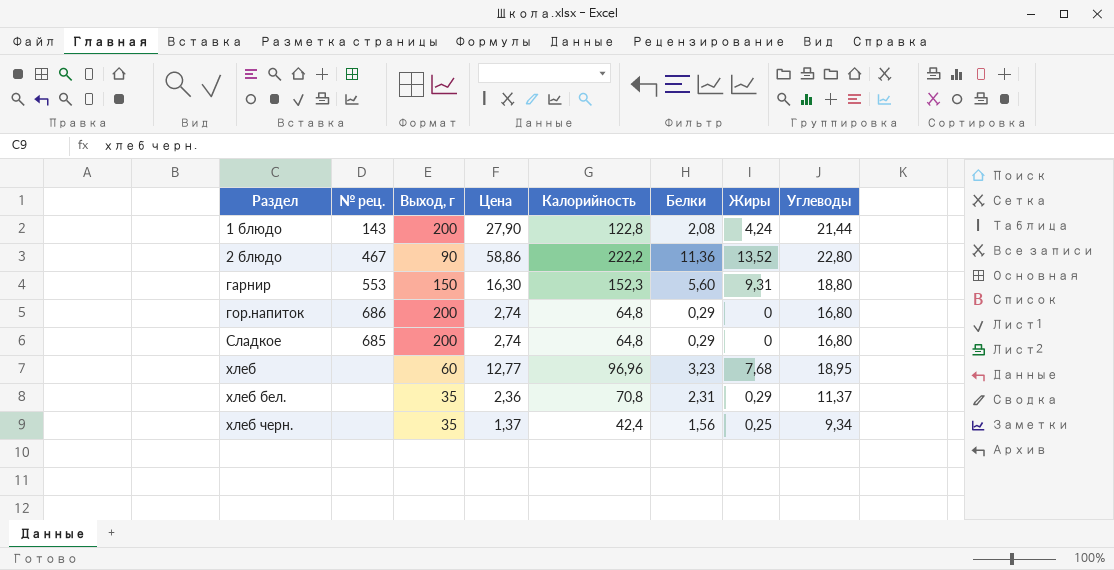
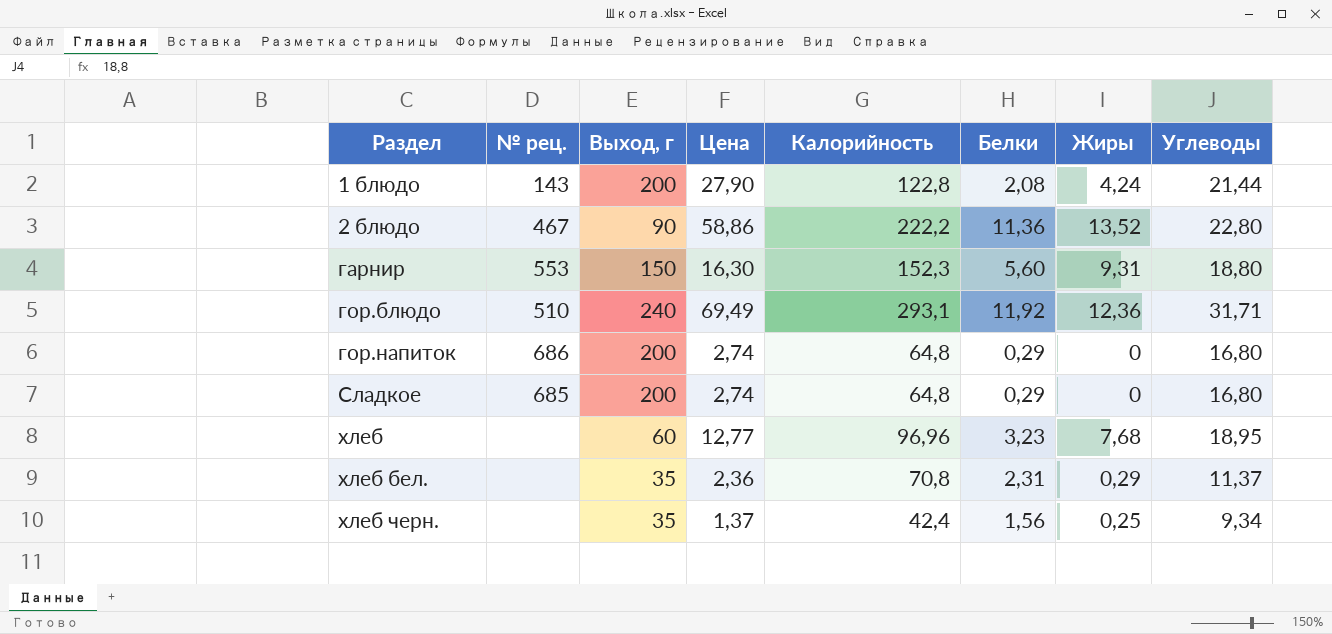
row гор.блюдо: none -> 510 | 240 | 69,49 | 293,1 | 11,92 | 12,36 | 31,71

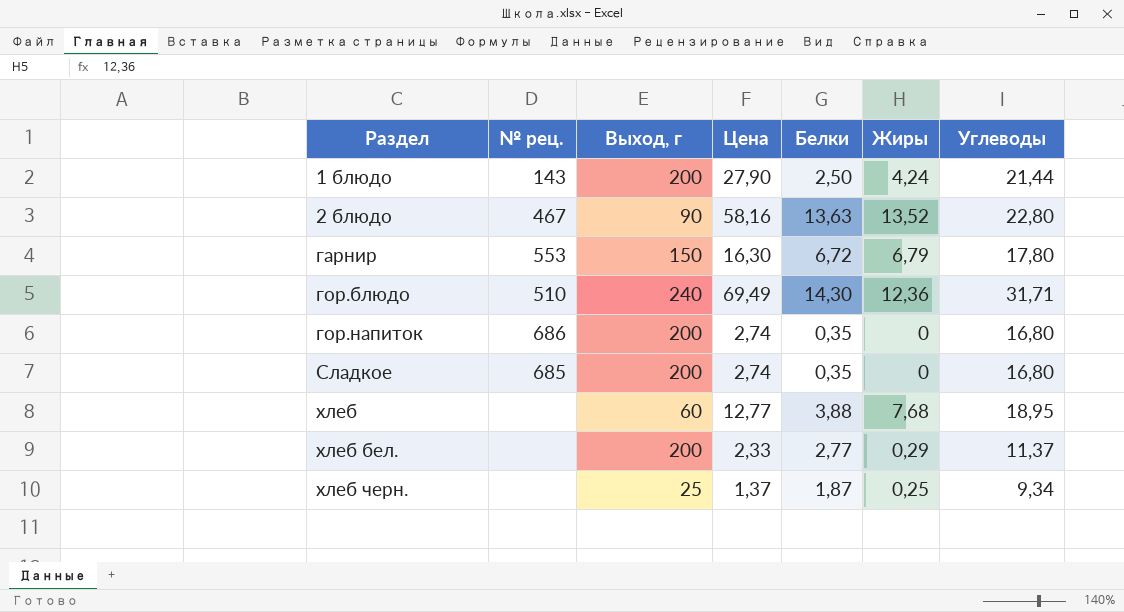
column Калорийность | position: 5 -> none
1 блюдо | Белки: 2,08 -> 2,50
2 блюдо | Цена: 58,86 -> 58,16
2 блюдо | Белки: 11,36 -> 13,63
гарнир | Белки: 5,60 -> 6,72
гарнир | Жиры: 9,31 -> 6,79
гарнир | Углеводы: 18,80 -> 17,80
гор.блюдо | Белки: 11,92 -> 14,30
гор.напиток | Белки: 0,29 -> 0,35
Сладкое | Белки: 0,29 -> 0,35
хлеб | Белки: 3,23 -> 3,88
хлеб бел. | Выход, г: 35 -> 200
хлеб бел. | Цена: 2,36 -> 2,33
хлеб бел. | Белки: 2,31 -> 2,77
хлеб черн. | Выход, г: 35 -> 25
хлеб черн. | Белки: 1,56 -> 1,87

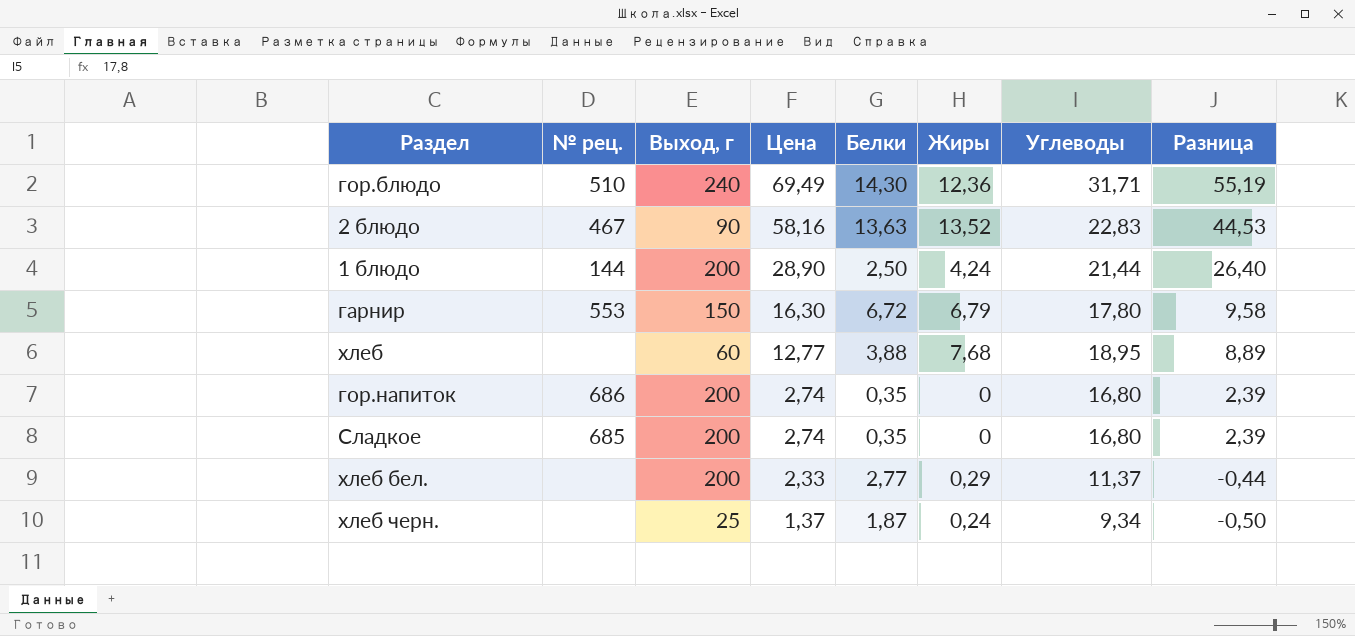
row order: Раздел ascending -> Цена descending
column Разница | formula: none -> [Цена] - [Белки]
2 блюдо | Углеводы: 22,80 -> 22,83
1 блюдо | № рец.: 143 -> 144
1 блюдо | Цена: 27,90 -> 28,90
хлеб черн. | Жиры: 0,25 -> 0,24

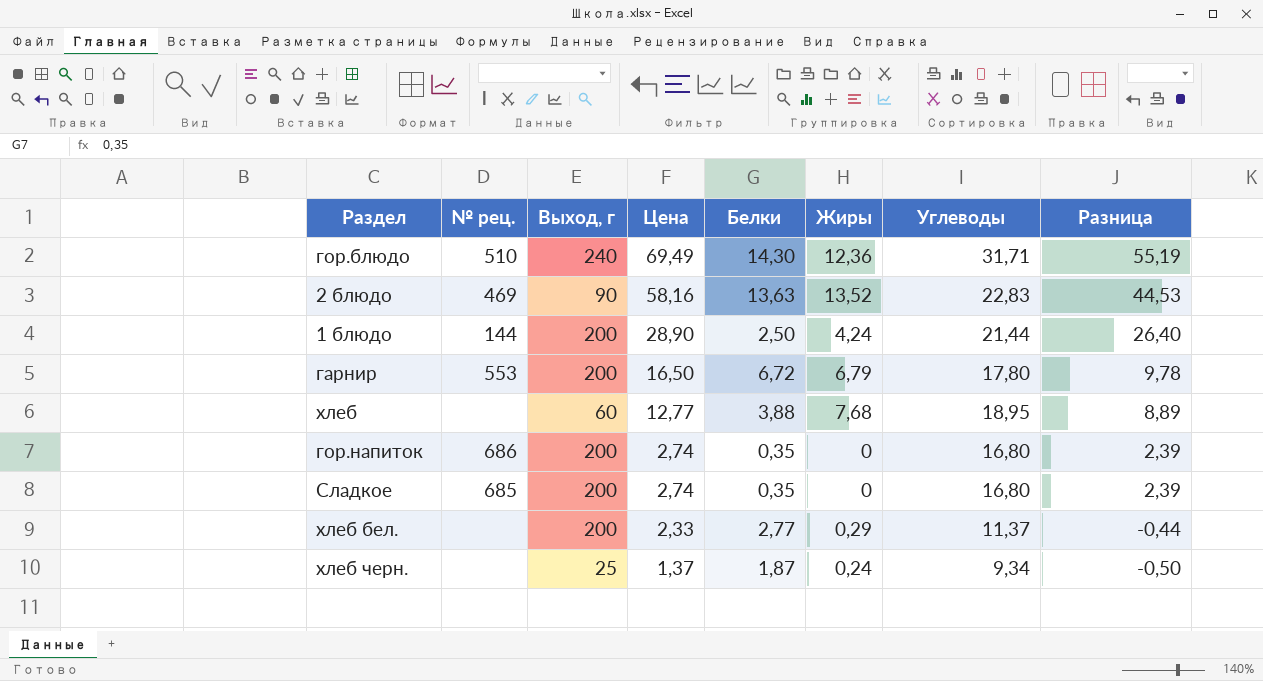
2 блюдо | № рец.: 467 -> 469
гарнир | Выход, г: 150 -> 200
гарнир | Цена: 16,30 -> 16,50
гарнир | Разница: 9,58 -> 9,78

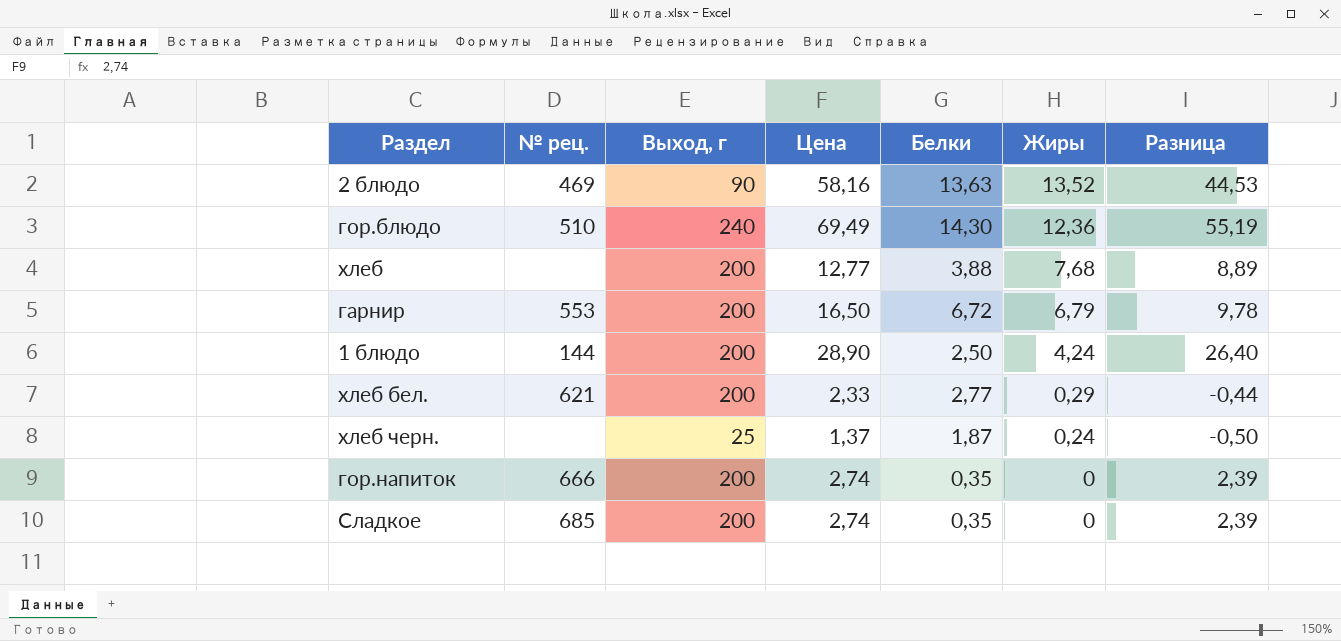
row order: Цена descending -> Жиры descending
column Углеводы | position: 7 -> none
хлеб | Выход, г: 60 -> 200
хлеб бел. | № рец.: none -> 621
гор.напиток | № рец.: 686 -> 666

